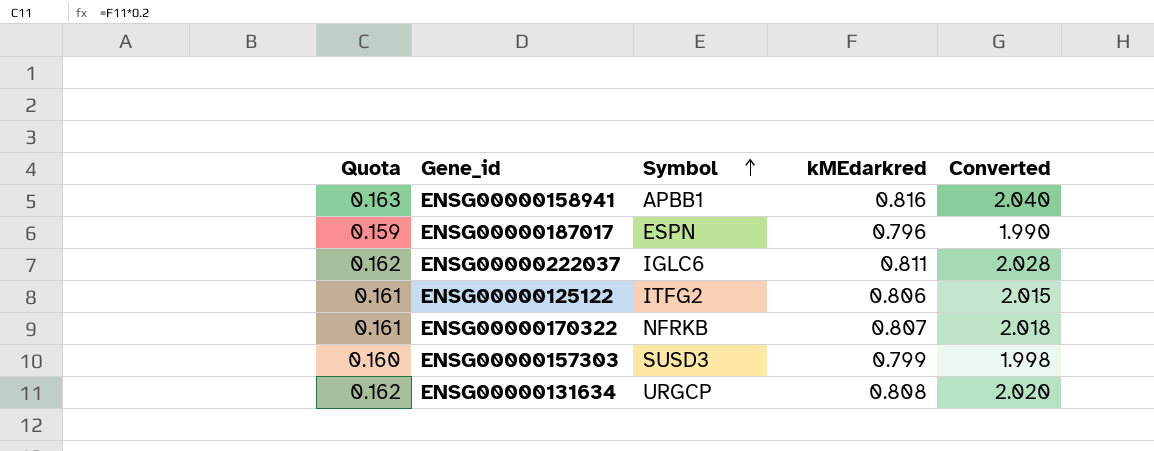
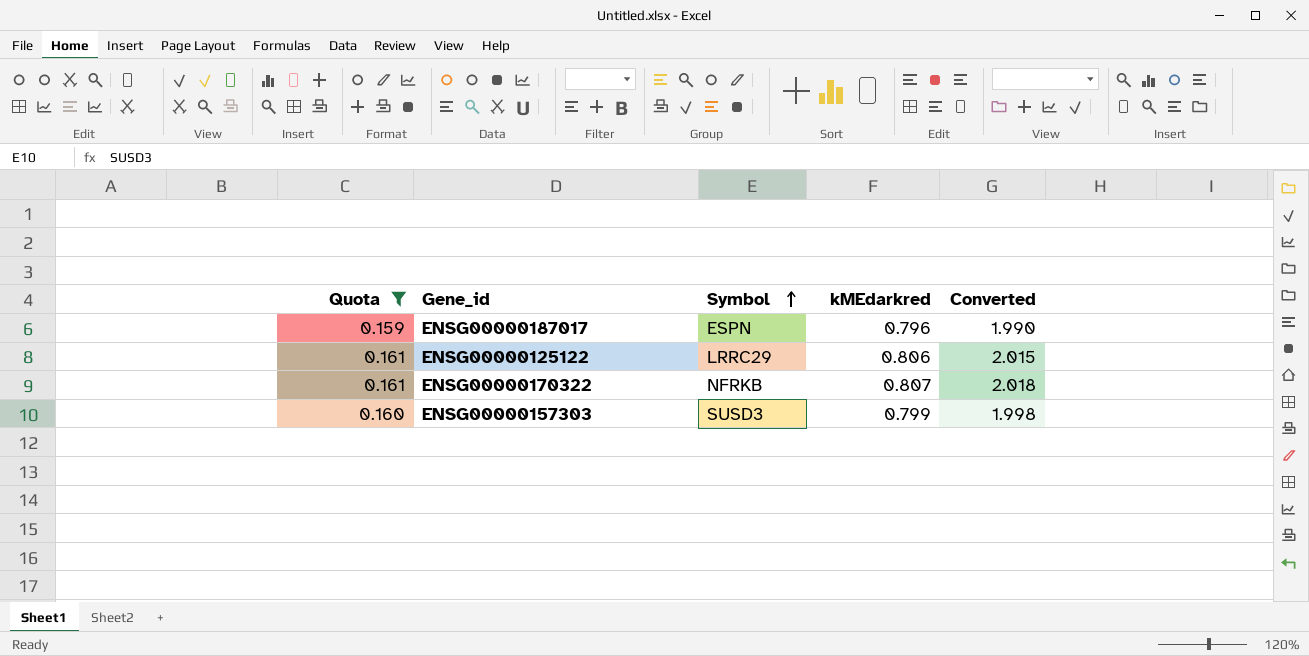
filter: none -> Quota <= 0.161
ENSG00000125122 | Symbol: ITFG2 -> LRRC29

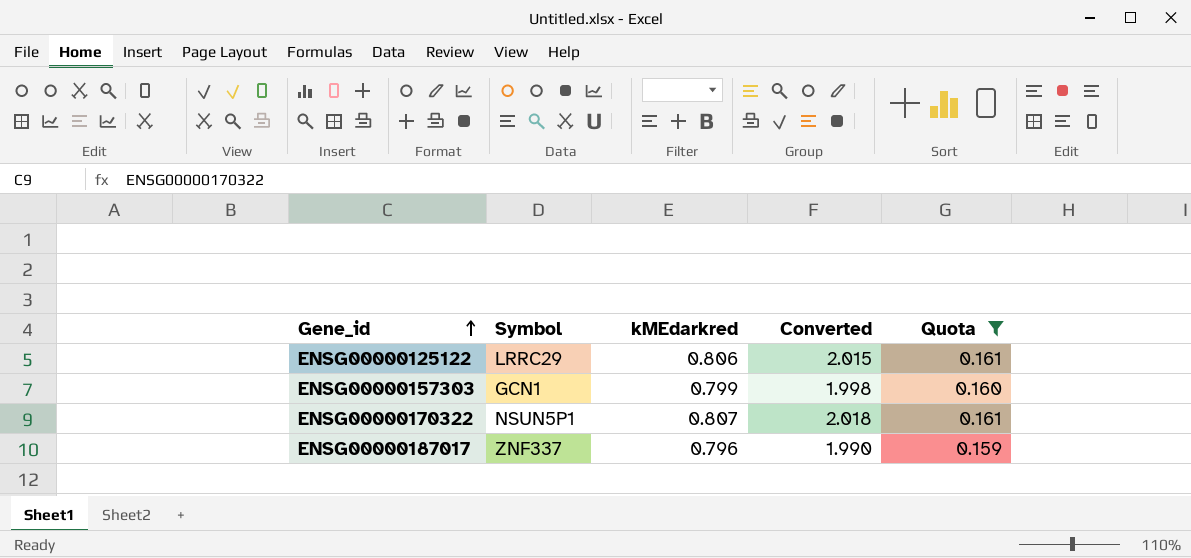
row order: Symbol ascending -> Gene_id ascending
column Quota | position: 1 -> 5
ENSG00000157303 | Symbol: SUSD3 -> GCN1
ENSG00000170322 | Symbol: NFRKB -> NSUN5P1
ENSG00000187017 | Symbol: ESPN -> ZNF337

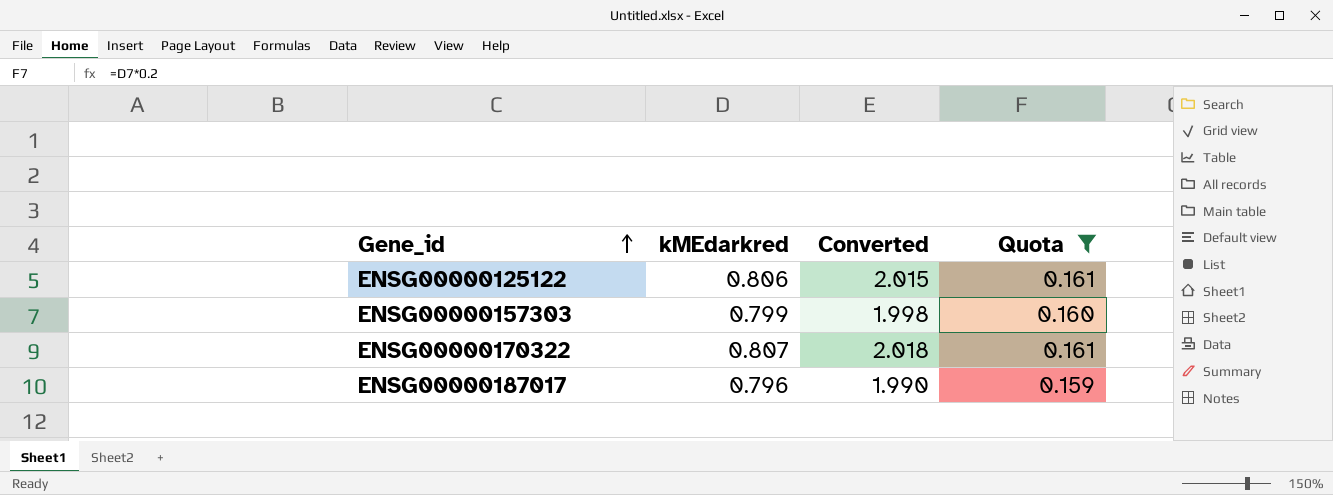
column Symbol | position: 2 -> none

